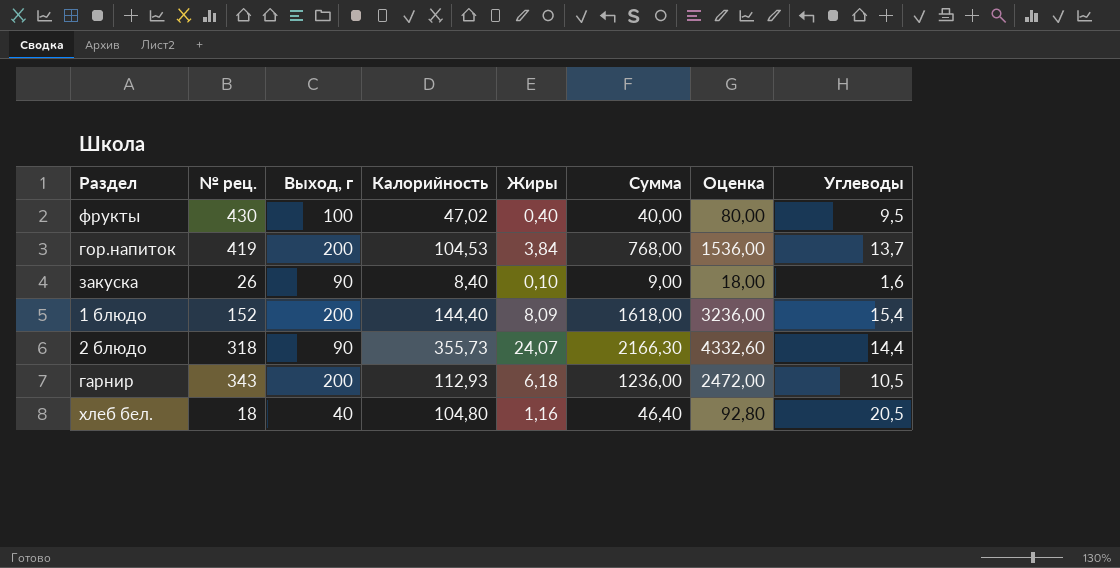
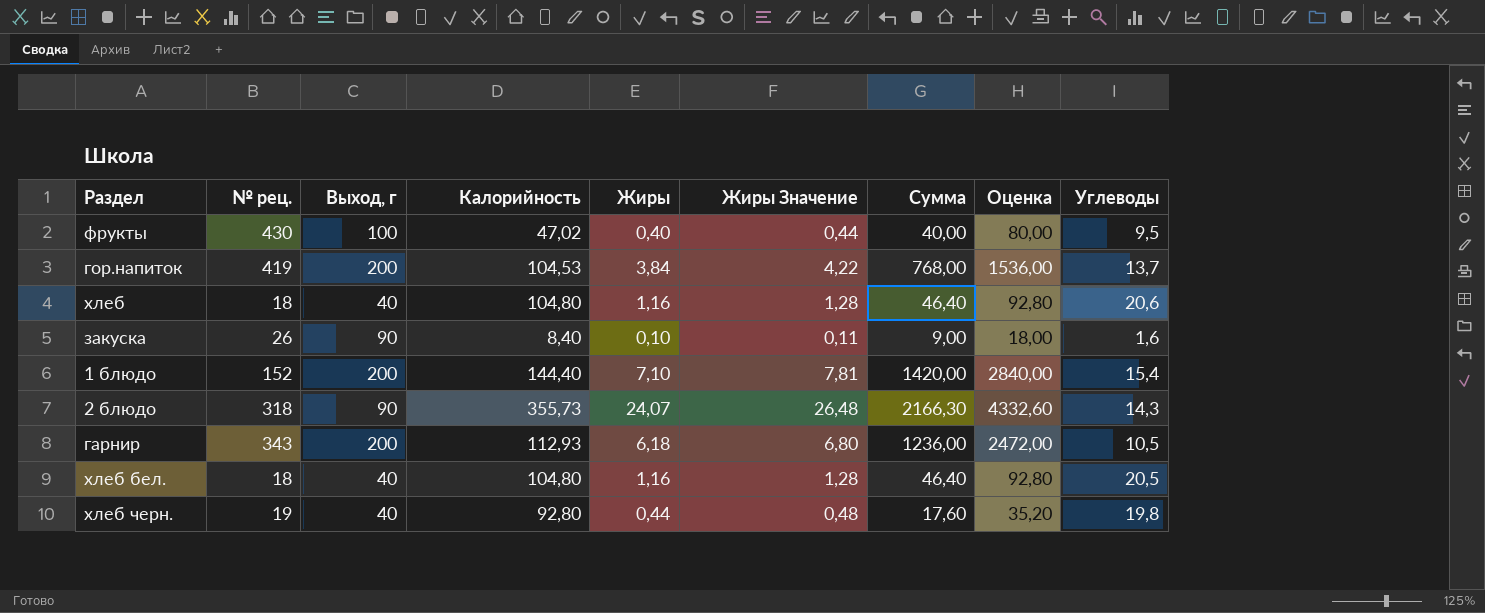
column Жиры Значение | formula: none -> [Жиры] * 1,1
row хлеб: none -> 18 | 40 | 104,80 | 1,16 | 1,28 | 46,40 | 92,80 | 20,6
1 блюдо | Жиры: 8,09 -> 7,10
1 блюдо | Сумма: 1618,00 -> 1420,00
1 блюдо | Оценка: 3236,00 -> 2840,00
2 блюдо | Углеводы: 14,4 -> 14,3
row хлеб черн.: none -> 19 | 40 | 92,80 | 0,44 | 0,48 | 17,60 | 35,20 | 19,8

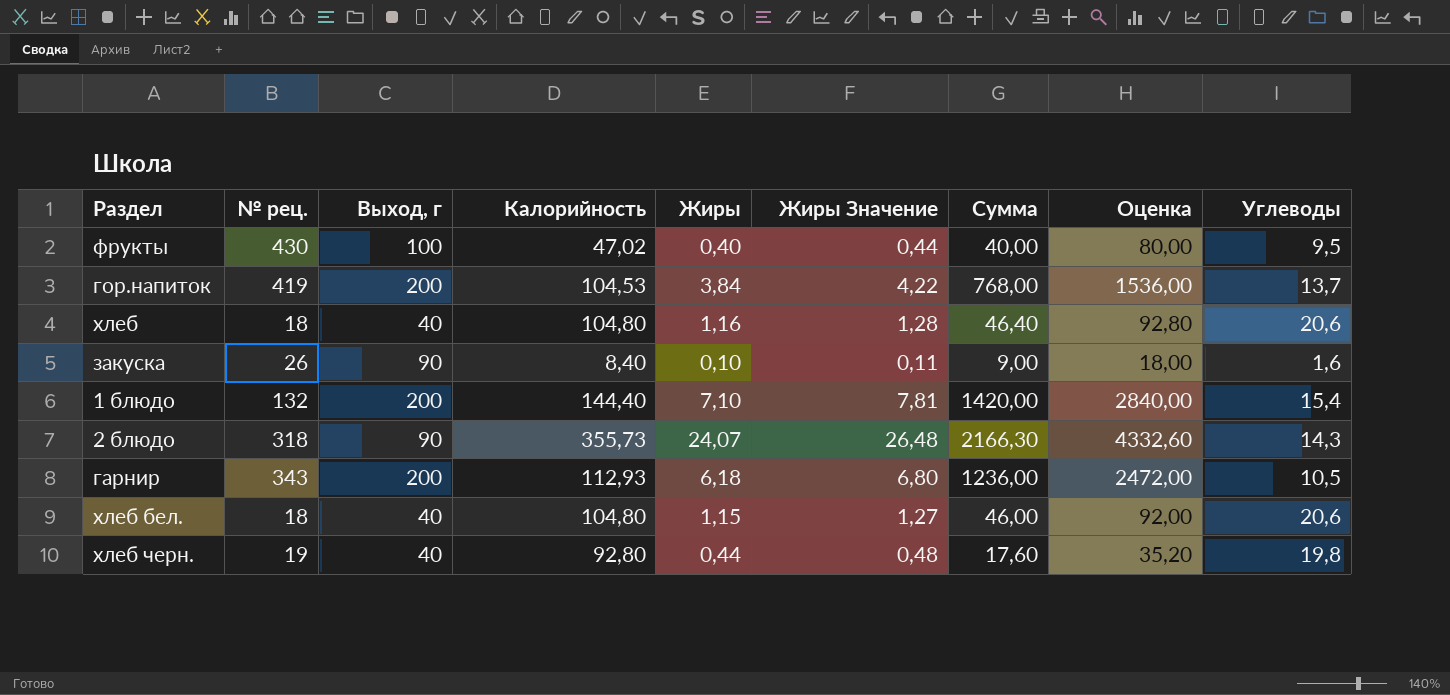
1 блюдо | № рец.: 152 -> 132
хлеб бел. | Жиры: 1,16 -> 1,15
хлеб бел. | Жиры Значение: 1,28 -> 1,27
хлеб бел. | Сумма: 46,40 -> 46,00
хлеб бел. | Оценка: 92,80 -> 92,00
хлеб бел. | Углеводы: 20,5 -> 20,6

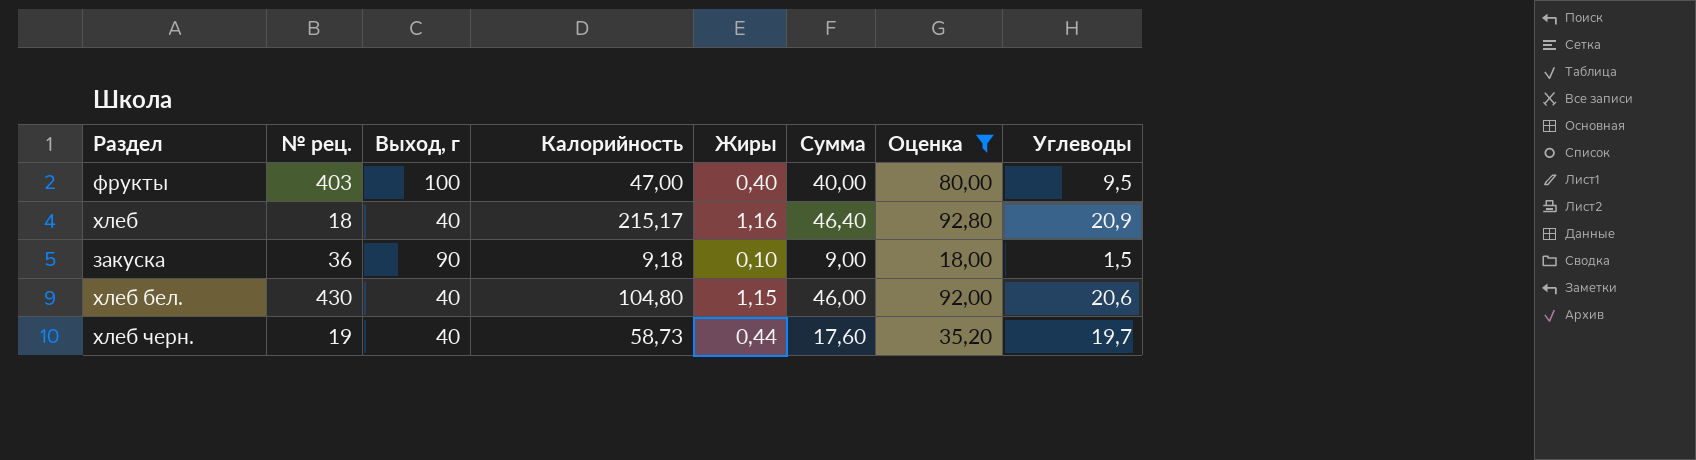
filter: none -> Оценка <= 92,80
column Жиры Значение | formula: [Жиры] * 1,1 -> none
фрукты | № рец.: 430 -> 403
фрукты | Калорийность: 47,02 -> 47,00
хлеб | Калорийность: 104,80 -> 215,17
хлеб | Углеводы: 20,6 -> 20,9
закуска | № рец.: 26 -> 36
закуска | Калорийность: 8,40 -> 9,18
закуска | Углеводы: 1,6 -> 1,5
хлеб бел. | № рец.: 18 -> 430
хлеб черн. | Калорийность: 92,80 -> 58,73
хлеб черн. | Углеводы: 19,8 -> 19,7

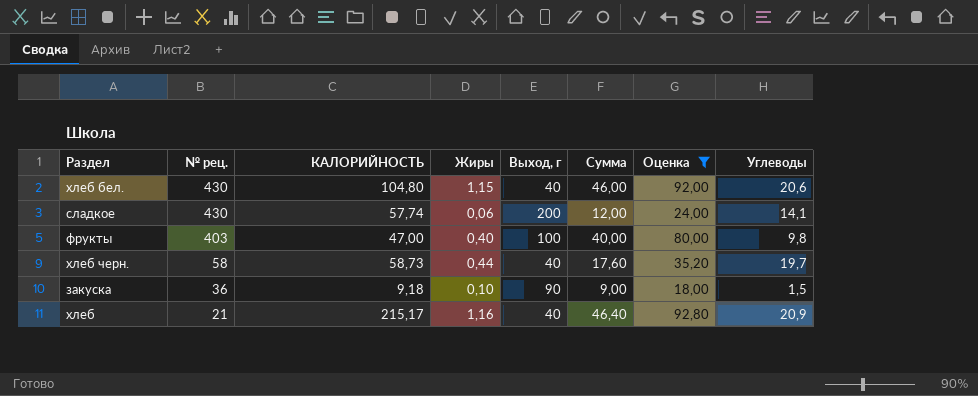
row order: none -> № рец. descending
column name: Калорийность -> КАЛОРИЙНОСТЬ
column Выход, г | position: 3 -> 5
row сладкое: none -> 430 | 57,74 | 0,06 | 200 | 12,00 | 24,00 | 14,1
фрукты | Углеводы: 9,5 -> 9,8
хлеб черн. | № рец.: 19 -> 58
хлеб | № рец.: 18 -> 21

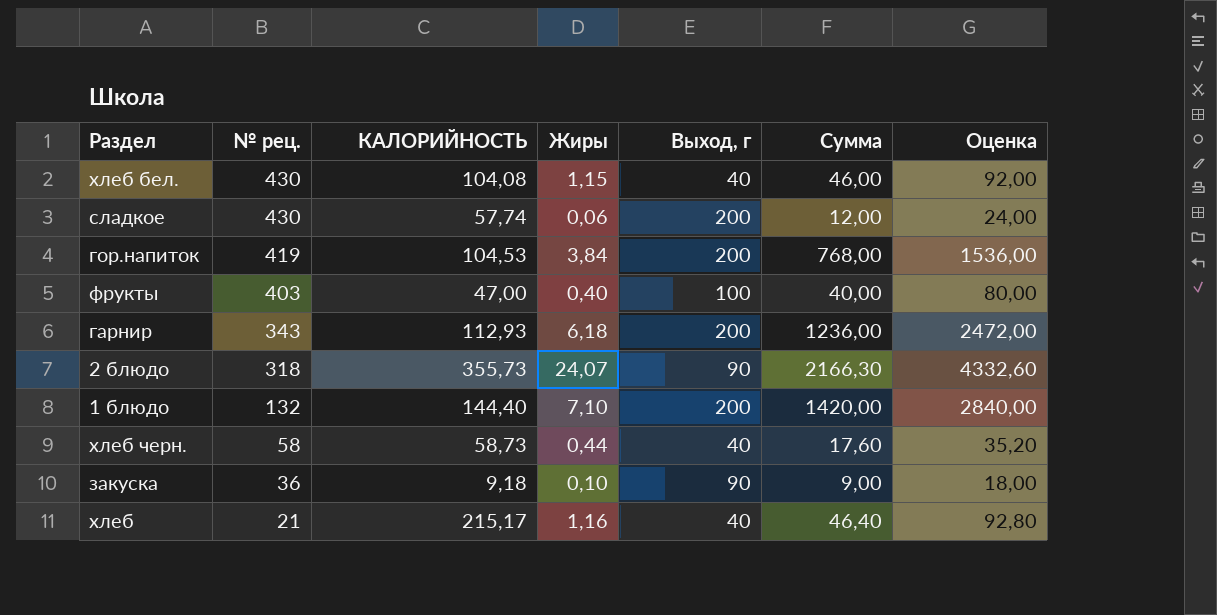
filter: Оценка <= 92,80 -> none
column Углеводы | position: 8 -> none
хлеб бел. | КАЛОРИЙНОСТЬ: 104,80 -> 104,08

